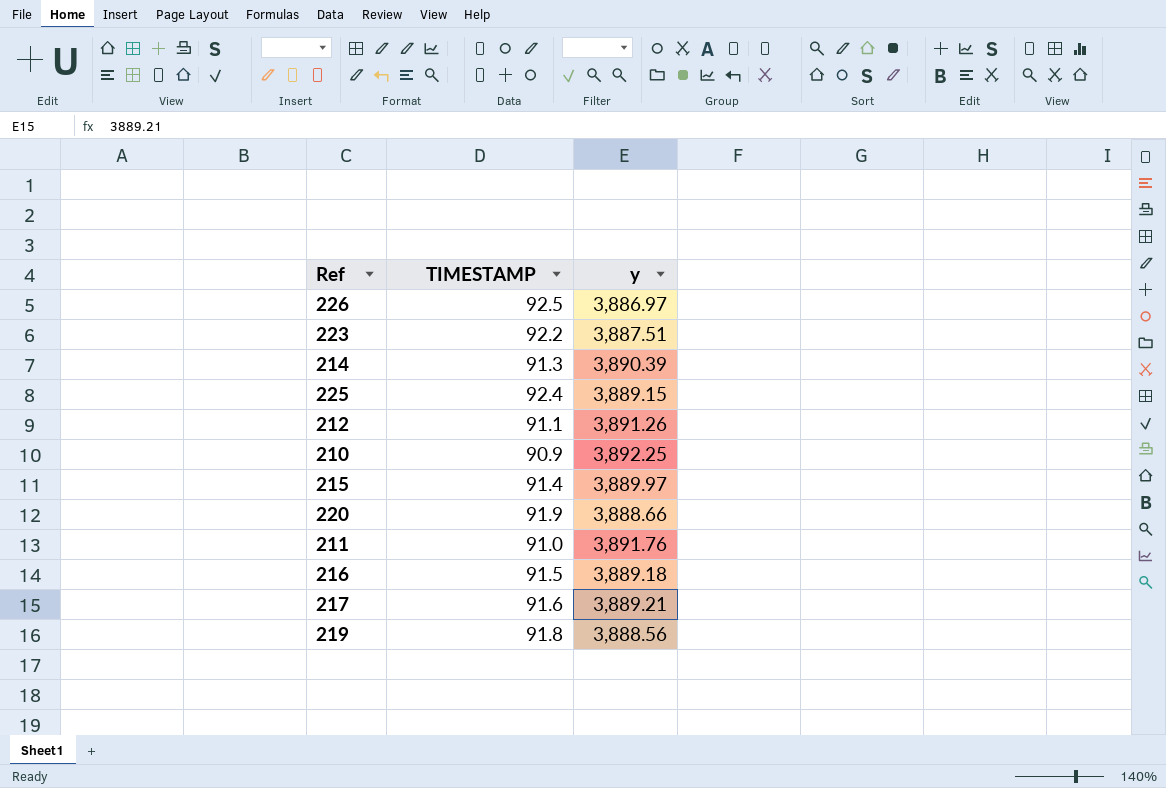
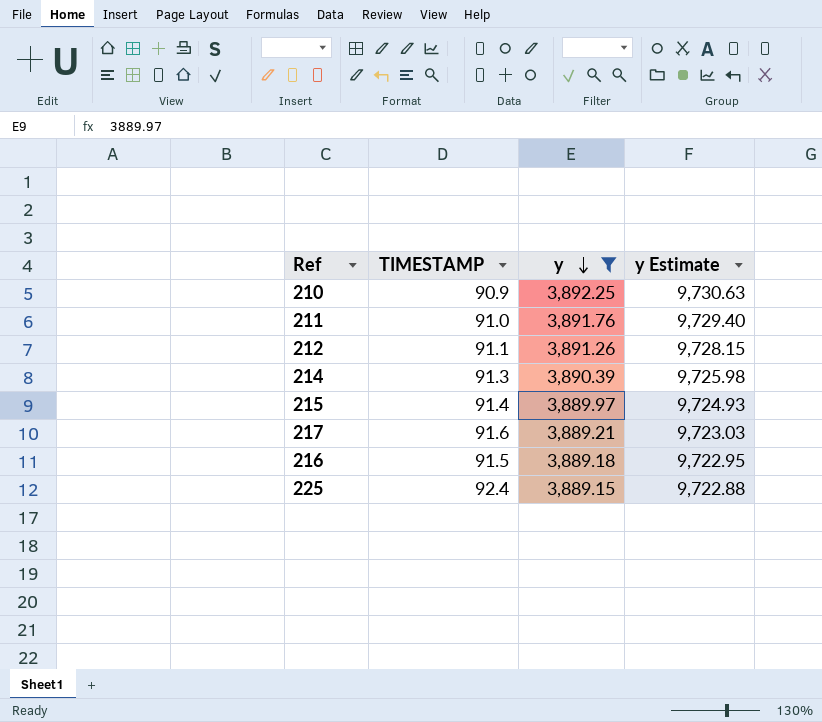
filter: none -> y >= 3,889.15
row order: none -> y descending
column y Estimate | formula: none -> [y] * 2.5

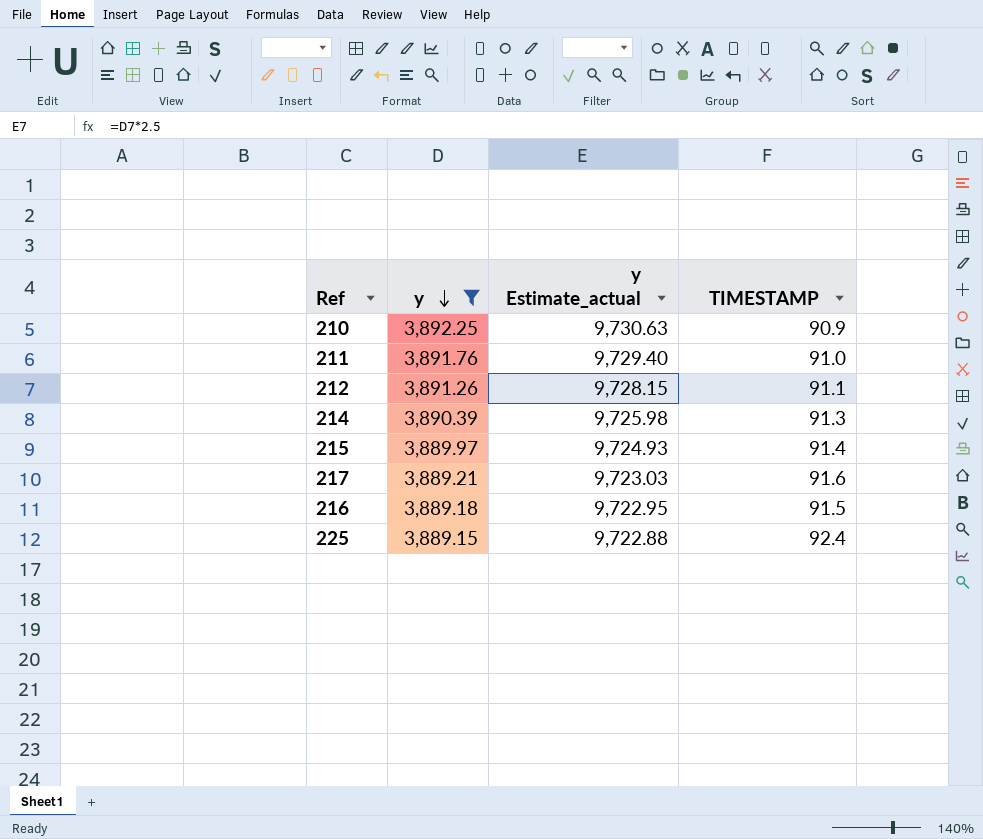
column name: y Estimate -> y Estimate_actual
column TIMESTAMP | position: 2 -> 4

